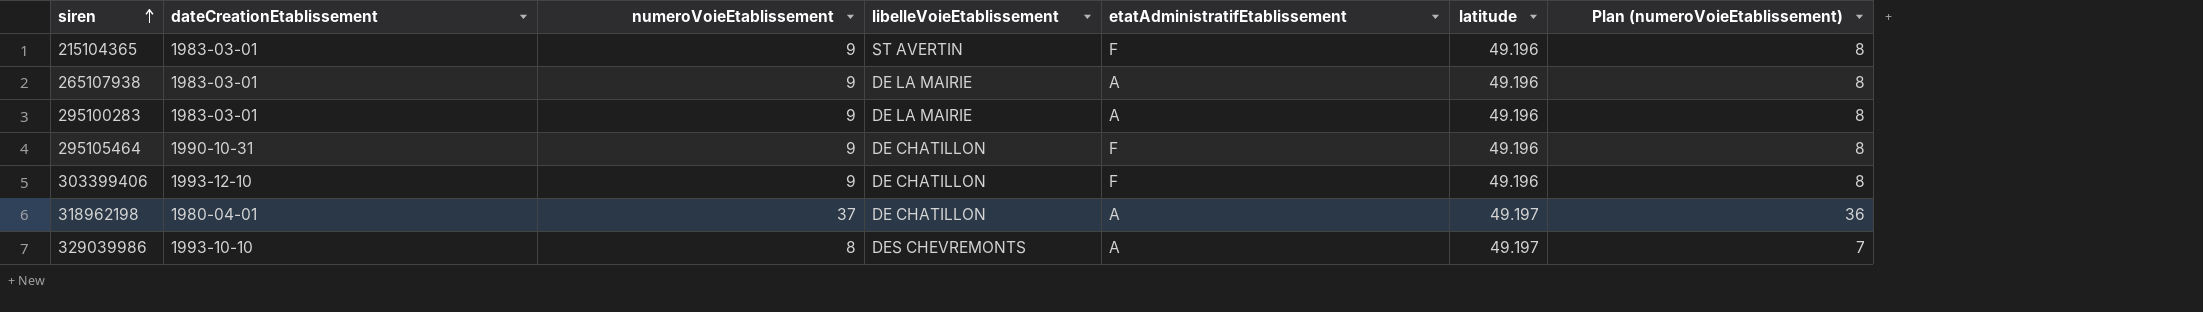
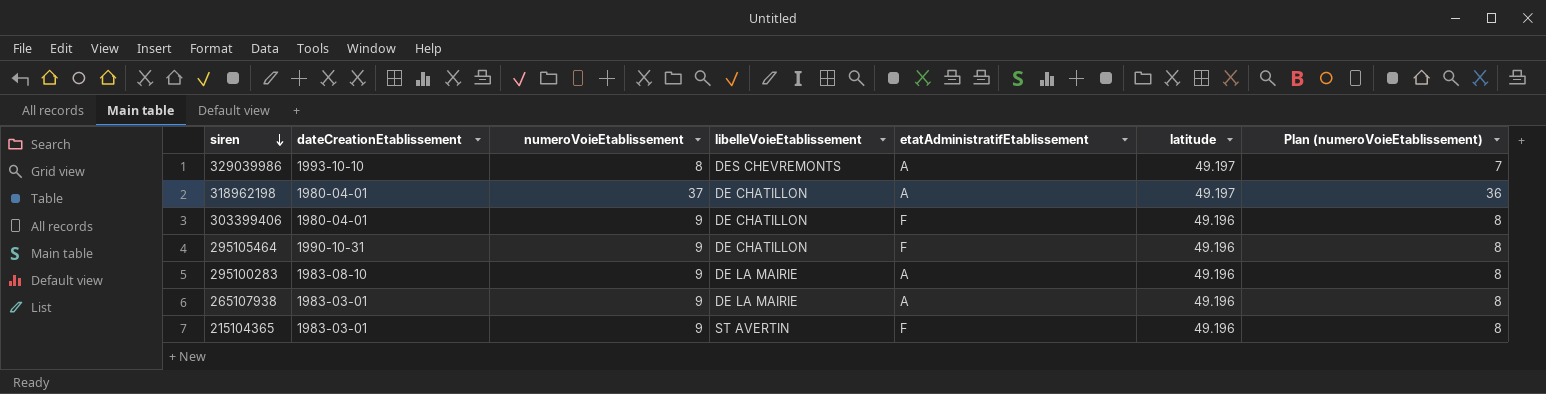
row order: siren ascending -> siren descending
303399406 | dateCreationEtablissement: 1993-12-10 -> 1980-04-01
295100283 | dateCreationEtablissement: 1983-03-01 -> 1983-08-10

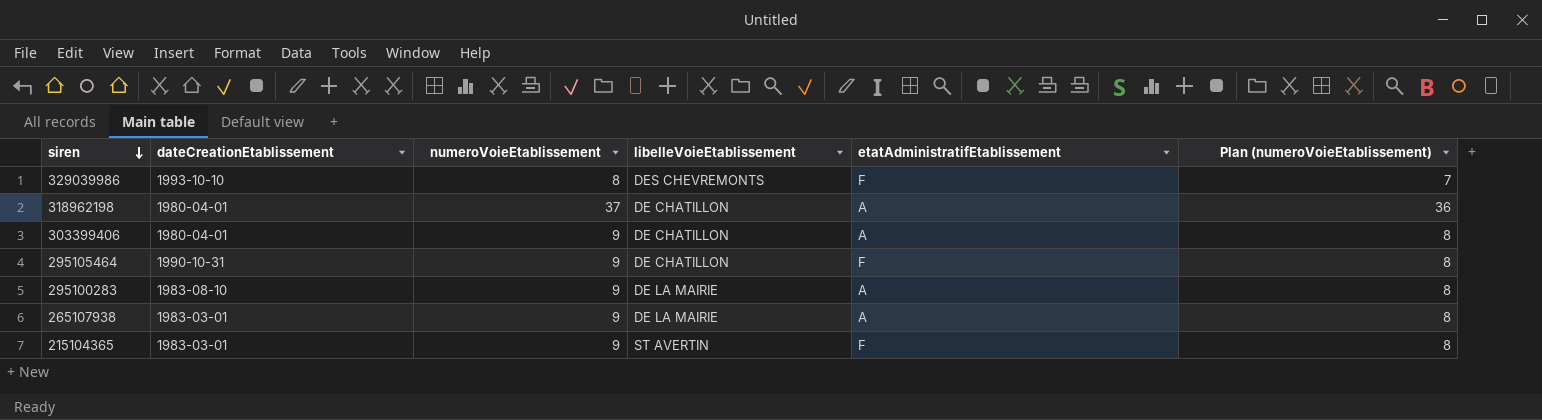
column latitude | position: 6 -> none
329039986 | etatAdministratifEtablissement: A -> F
303399406 | etatAdministratifEtablissement: F -> A

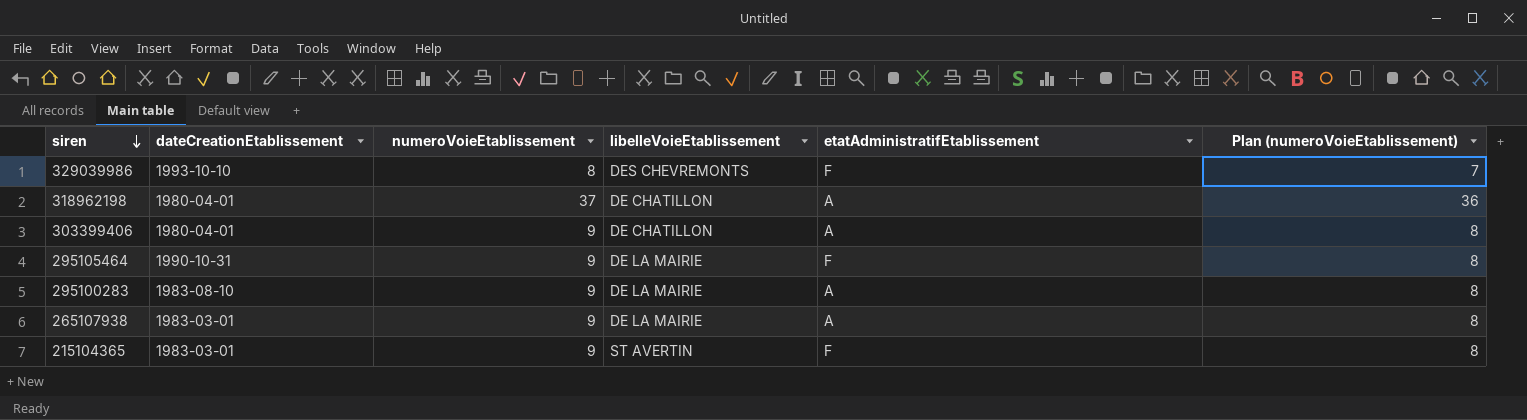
295105464 | libelleVoieEtablissement: DE CHATILLON -> DE LA MAIRIE

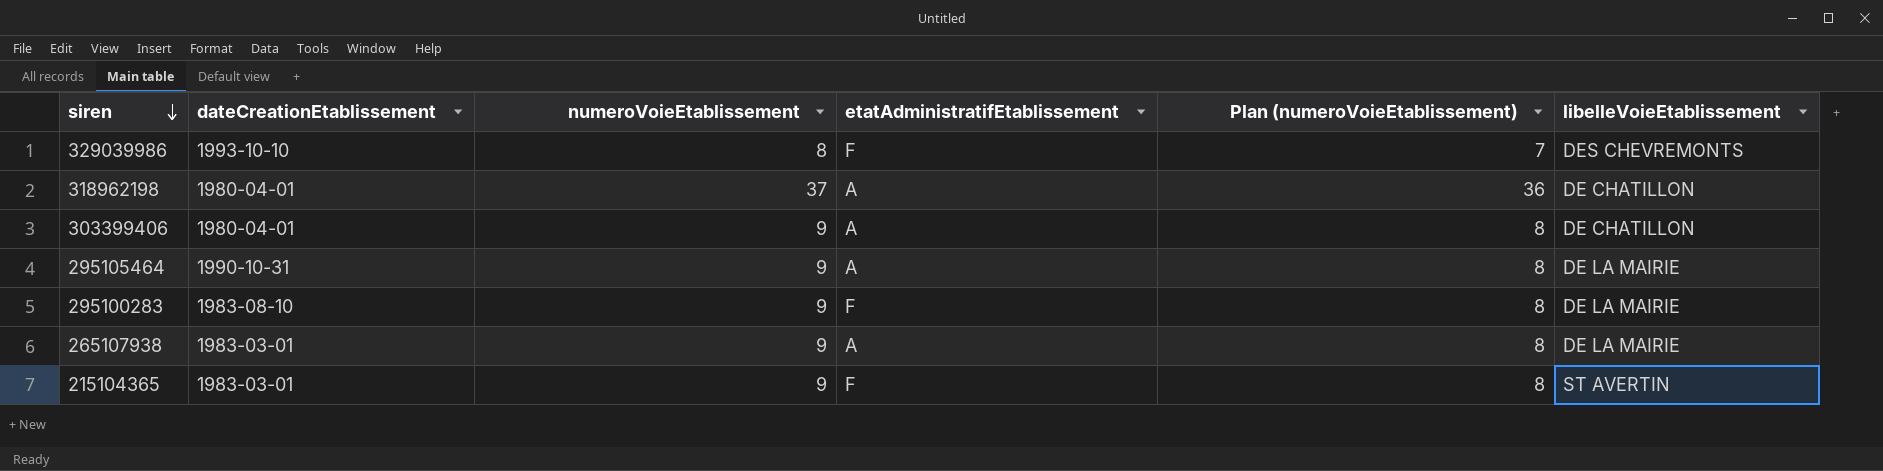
column libelleVoieEtablissement | position: 4 -> 6
295105464 | etatAdministratifEtablissement: F -> A
295100283 | etatAdministratifEtablissement: A -> F

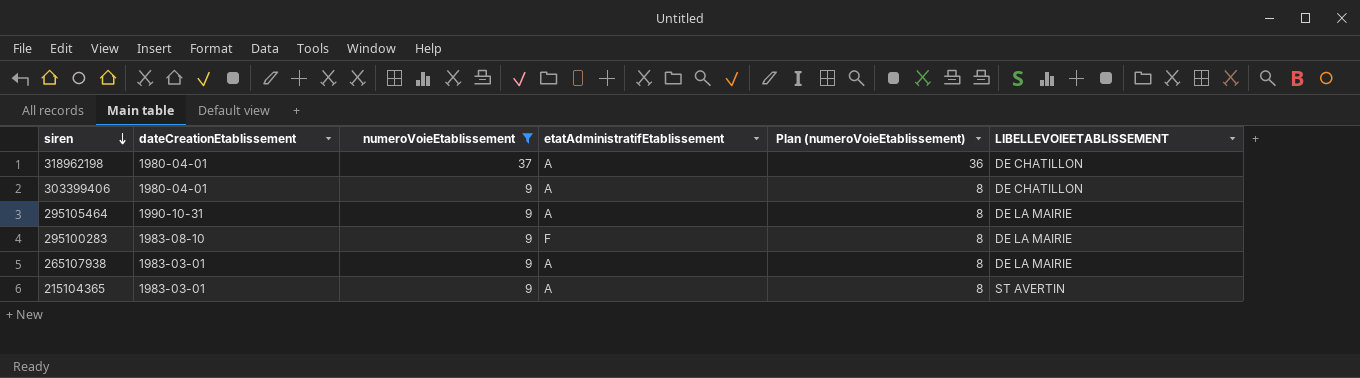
filter: none -> numeroVoieEtablissement != 8
column name: libelleVoieEtablissement -> LIBELLEVOIEETABLISSEMENT
215104365 | etatAdministratifEtablissement: F -> A

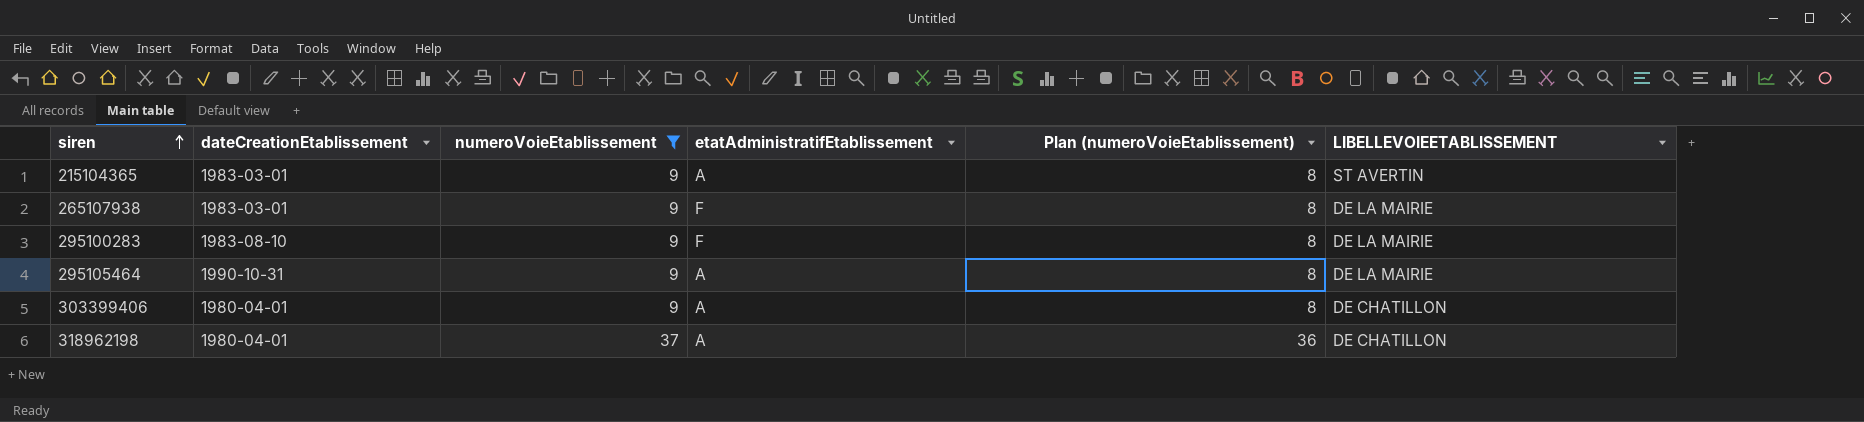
row order: siren descending -> siren ascending
265107938 | etatAdministratifEtablissement: A -> F

